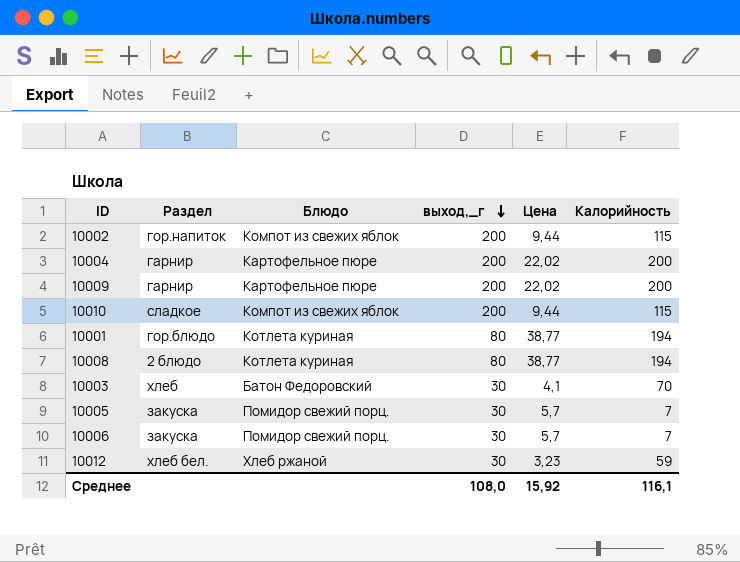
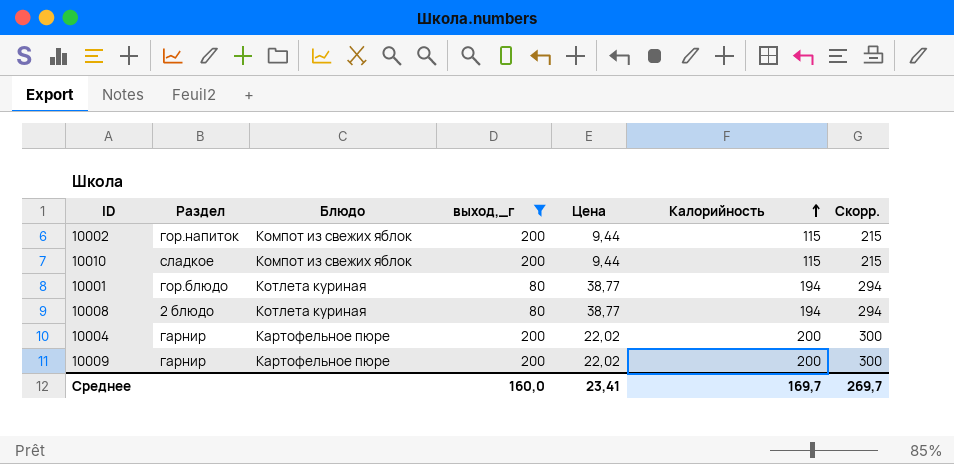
filter: none -> выход,_г != 30
row order: выход,_г descending -> Калорийность ascending
column Скорр. | formula: none -> [Калорийность] + 100
Среднее | выход,_г: 108,0 -> 160,0
Среднее | Цена: 15,92 -> 23,41
Среднее | Калорийность: 116,1 -> 169,7

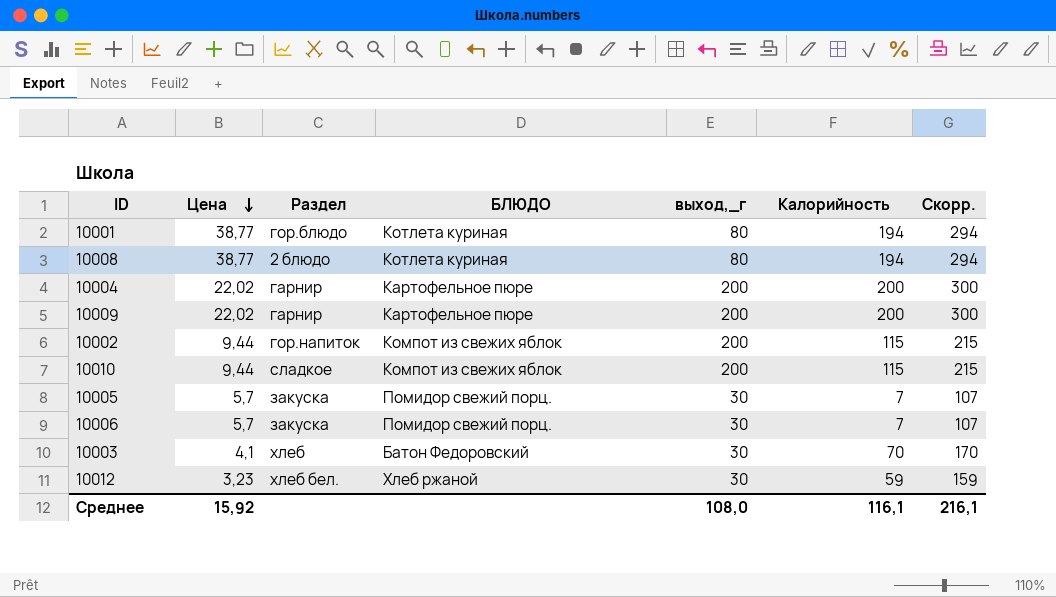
filter: выход,_г != 30 -> none
row order: Калорийность ascending -> Цена descending
column Цена | position: 5 -> 2
column name: Блюдо -> БЛЮДО
Среднее | Цена: 23,41 -> 15,92
Среднее | выход,_г: 160,0 -> 108,0
Среднее | Калорийность: 169,7 -> 116,1
Среднее | Скорр.: 269,7 -> 216,1

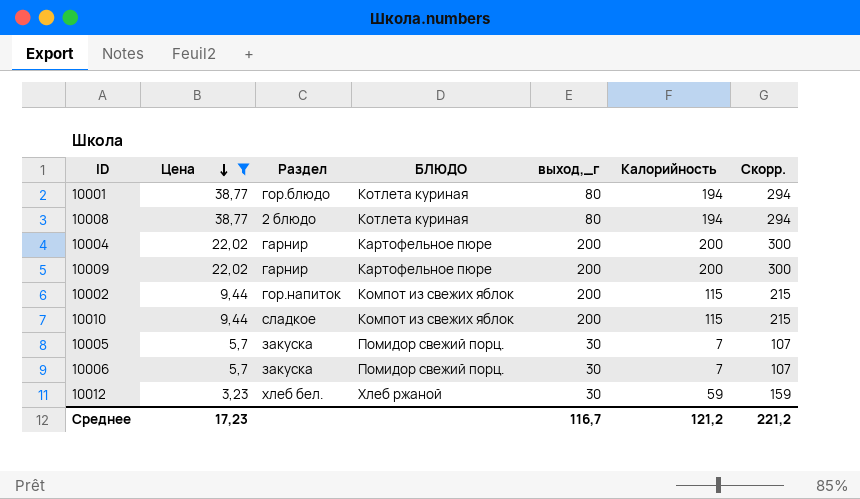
filter: none -> Цена != 4,1
Среднее | Цена: 15,92 -> 17,23
Среднее | выход,_г: 108,0 -> 116,7
Среднее | Калорийность: 116,1 -> 121,2
Среднее | Скорр.: 216,1 -> 221,2

